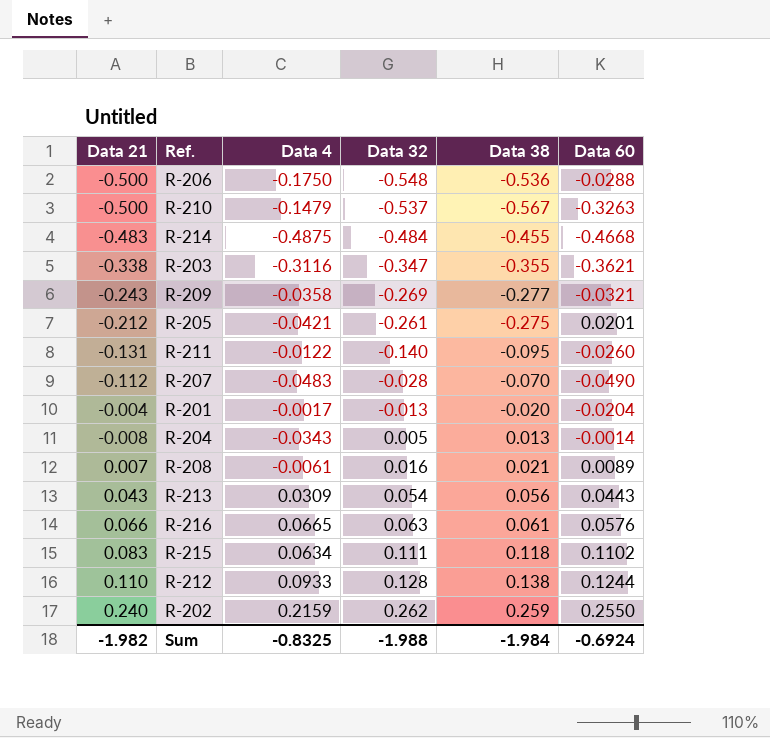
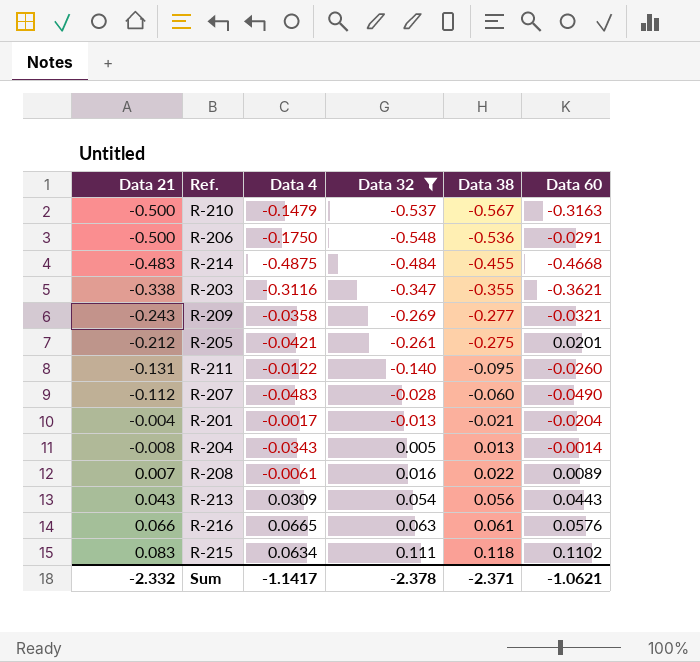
filter: none -> Data 32 <= 0.111
row order: Data 32 ascending -> Data 38 ascending
R-210 | Data 60: -0.3263 -> -0.3163
R-206 | Data 60: -0.0288 -> -0.0291
R-207 | Data 38: -0.070 -> -0.060
R-201 | Data 38: -0.020 -> -0.021
R-208 | Data 38: 0.021 -> 0.022
Sum | Data 21: -1.982 -> -2.332
Sum | Data 4: -0.8325 -> -1.1417
Sum | Data 32: -1.988 -> -2.378
Sum | Data 38: -1.984 -> -2.371
Sum | Data 60: -0.6924 -> -1.0621

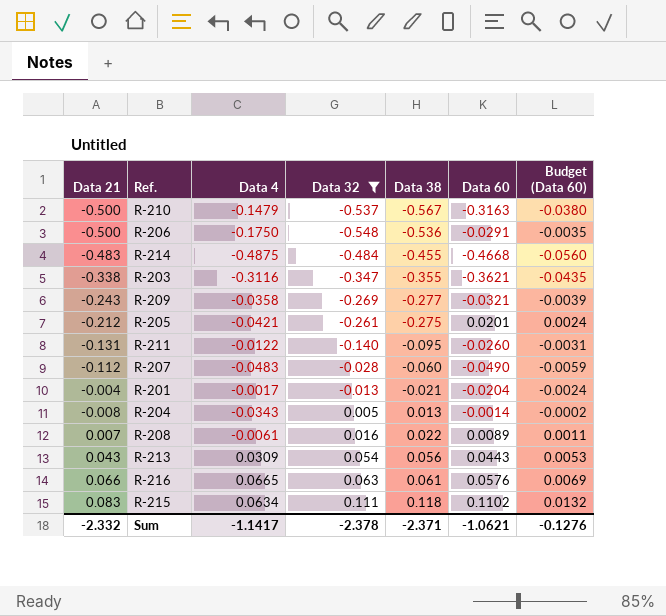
column Budget (Data 60) | formula: none -> [Data 60] * 0.12

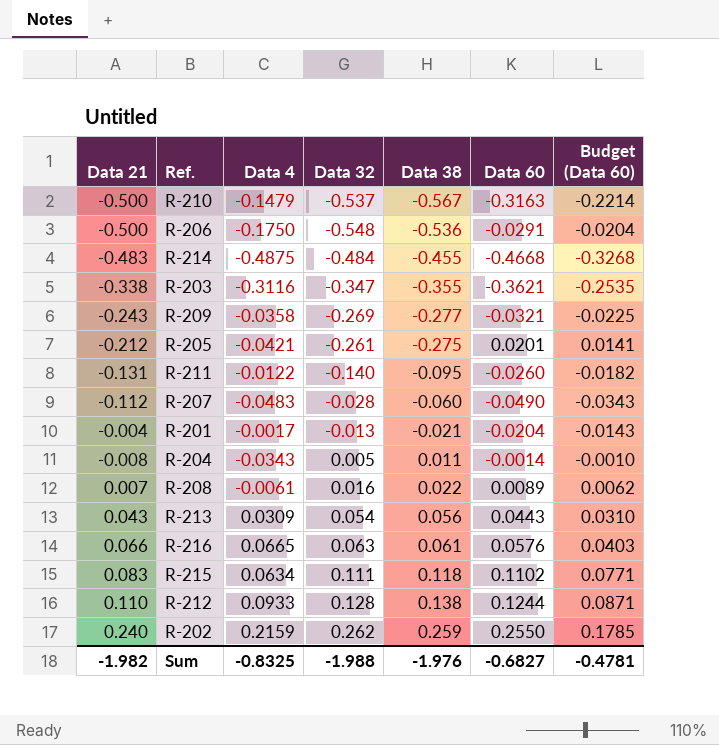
filter: Data 32 <= 0.111 -> none
column Budget (Data 60) | formula: [Data 60] * 0.12 -> [Data 60] * 0.7
R-204 | Data 38: 0.013 -> 0.011
Sum | Data 21: -2.332 -> -1.982
Sum | Data 4: -1.1417 -> -0.8325
Sum | Data 32: -2.378 -> -1.988
Sum | Data 38: -2.371 -> -1.976
Sum | Data 60: -1.0621 -> -0.6827
Sum | Budget (Data 60): -0.1276 -> -0.4781

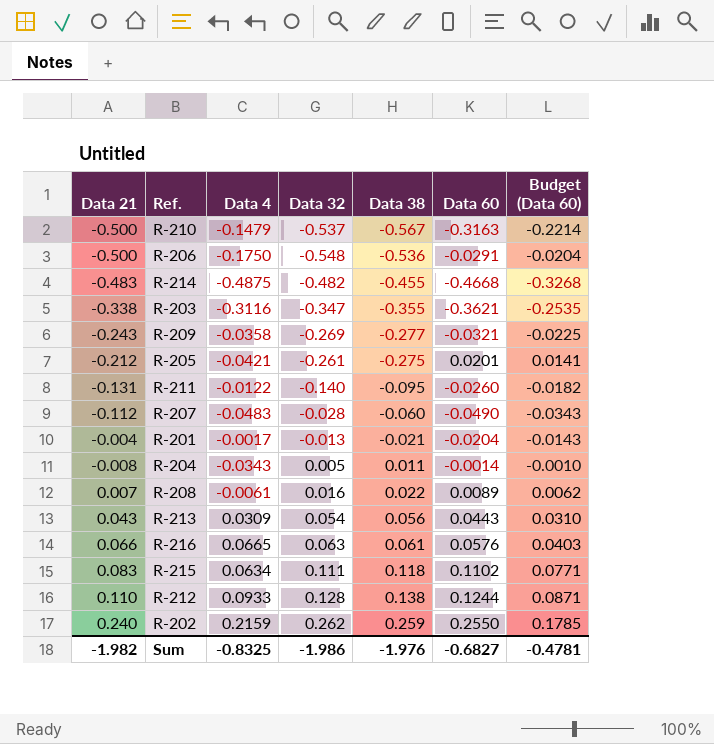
R-214 | Data 32: -0.484 -> -0.482
Sum | Data 32: -1.988 -> -1.986

